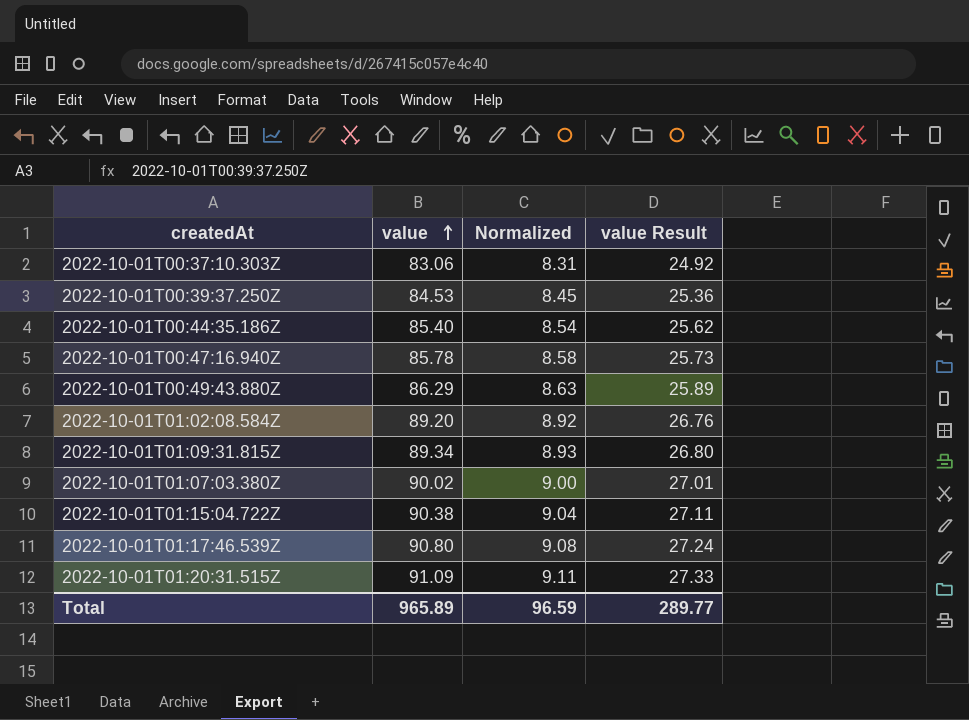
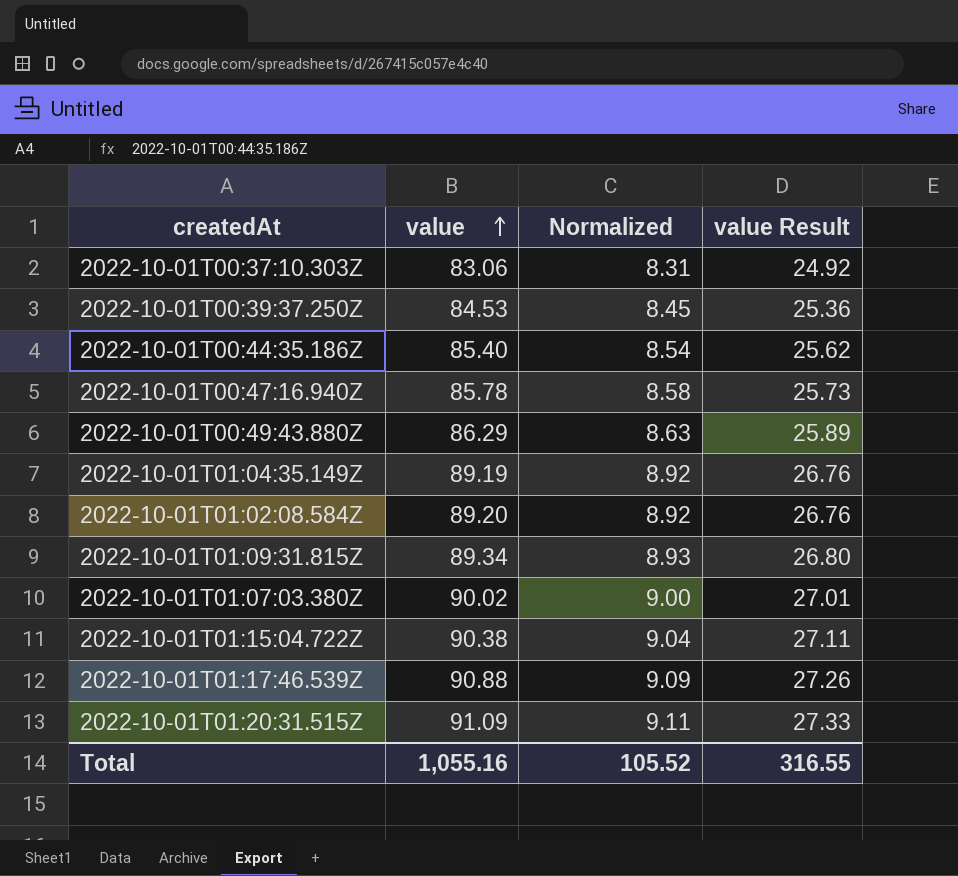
row 2022-10-01T01:04:35.149Z: none -> 89.19 | 8.92 | 26.76
2022-10-01T01:17:46.539Z | value: 90.80 -> 90.88
2022-10-01T01:17:46.539Z | Normalized: 9.08 -> 9.09
2022-10-01T01:17:46.539Z | value Result: 27.24 -> 27.26
Total | value: 965.89 -> 1,055.16
Total | Normalized: 96.59 -> 105.52
Total | value Result: 289.77 -> 316.55

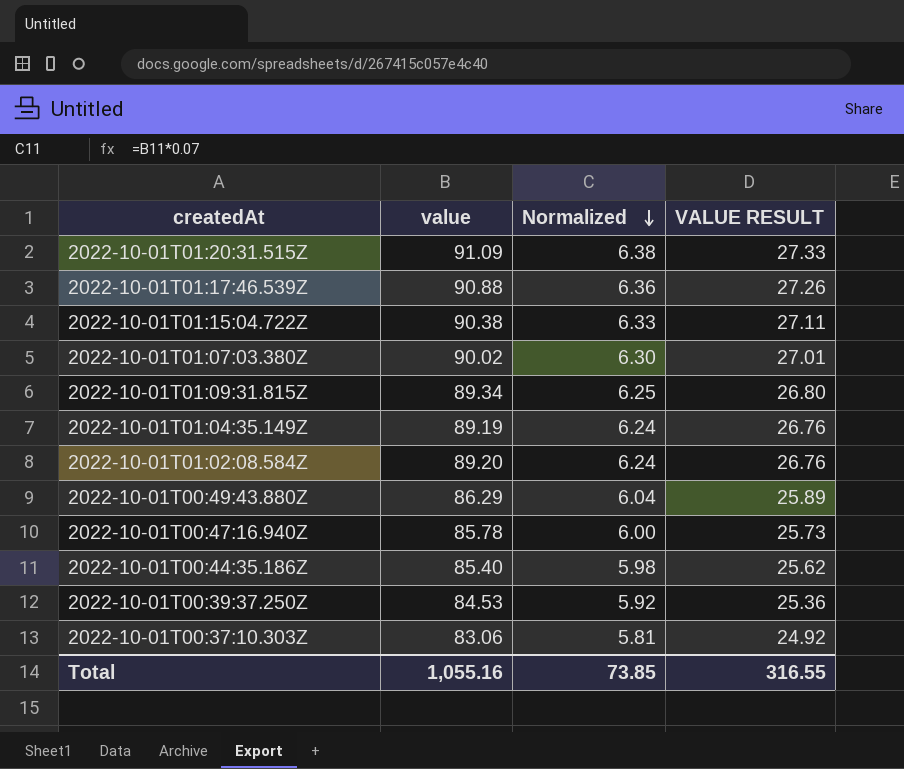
row order: value ascending -> Normalized descending
column Normalized | formula: [value] * 0.1 -> [value] * 0.07
column name: value Result -> VALUE RESULT
Total | Normalized: 105.52 -> 73.85

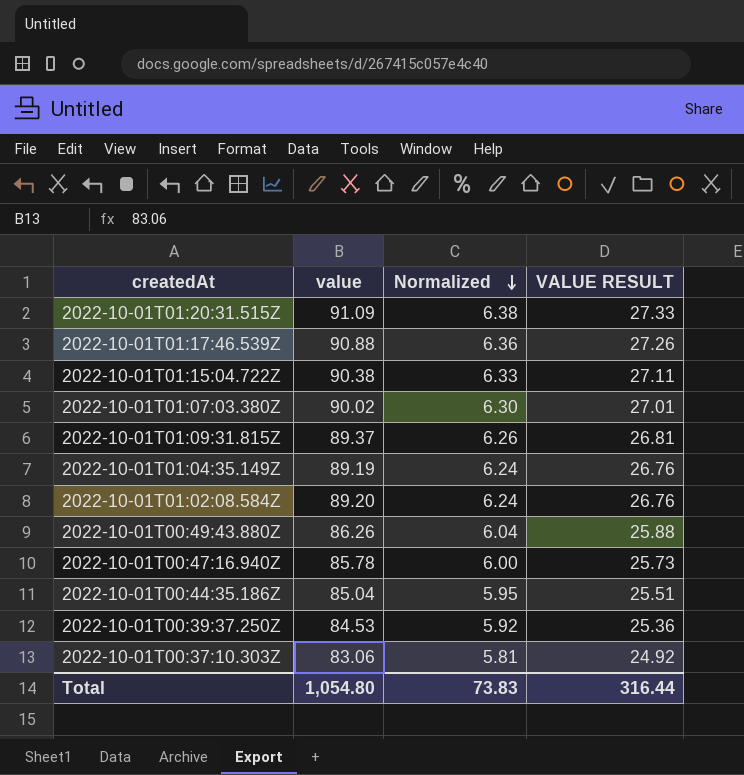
2022-10-01T01:09:31.815Z | value: 89.34 -> 89.37
2022-10-01T01:09:31.815Z | Normalized: 6.25 -> 6.26
2022-10-01T01:09:31.815Z | VALUE RESULT: 26.80 -> 26.81
2022-10-01T00:49:43.880Z | value: 86.29 -> 86.26
2022-10-01T00:49:43.880Z | VALUE RESULT: 25.89 -> 25.88
2022-10-01T00:44:35.186Z | value: 85.40 -> 85.04
2022-10-01T00:44:35.186Z | Normalized: 5.98 -> 5.95
2022-10-01T00:44:35.186Z | VALUE RESULT: 25.62 -> 25.51
Total | value: 1,055.16 -> 1,054.80
Total | Normalized: 73.85 -> 73.83
Total | VALUE RESULT: 316.55 -> 316.44

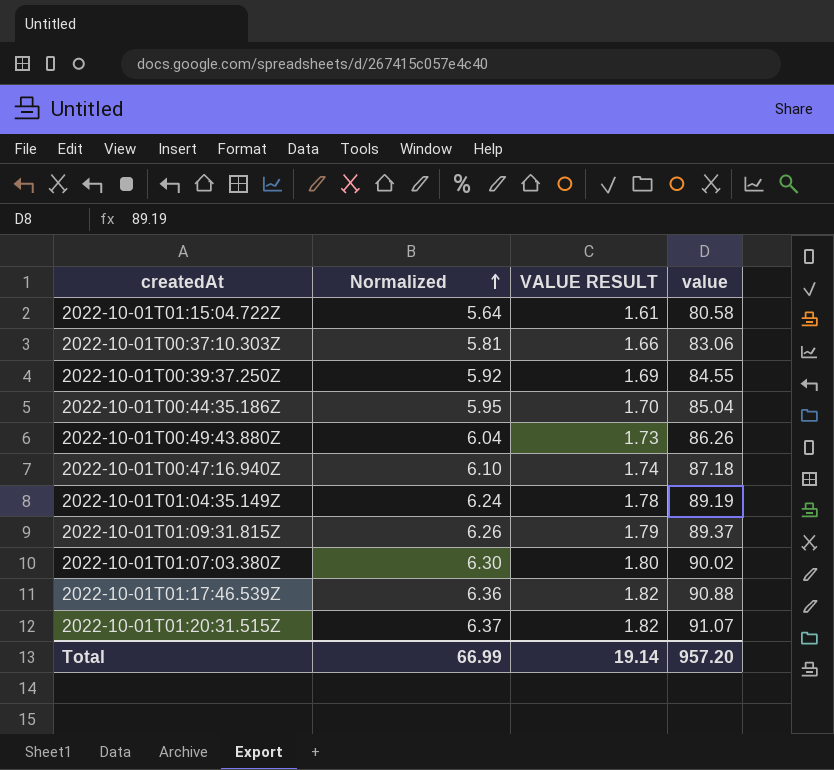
row order: Normalized descending -> Normalized ascending
column VALUE RESULT | formula: [value] * 0.3 -> [value] * 0.02
column value | position: 2 -> 4
row 2022-10-01T01:02:08.584Z: 89.20 | 6.24 | 26.76 -> none
2022-10-01T01:15:04.722Z | Normalized: 6.33 -> 5.64
2022-10-01T01:15:04.722Z | value: 90.38 -> 80.58
2022-10-01T00:39:37.250Z | value: 84.53 -> 84.55
2022-10-01T00:47:16.940Z | Normalized: 6.00 -> 6.10
2022-10-01T00:47:16.940Z | value: 85.78 -> 87.18
2022-10-01T01:20:31.515Z | Normalized: 6.38 -> 6.37
2022-10-01T01:20:31.515Z | value: 91.09 -> 91.07
Total | Normalized: 73.83 -> 66.99
Total | VALUE RESULT: 316.44 -> 19.14
Total | value: 1,054.80 -> 957.20

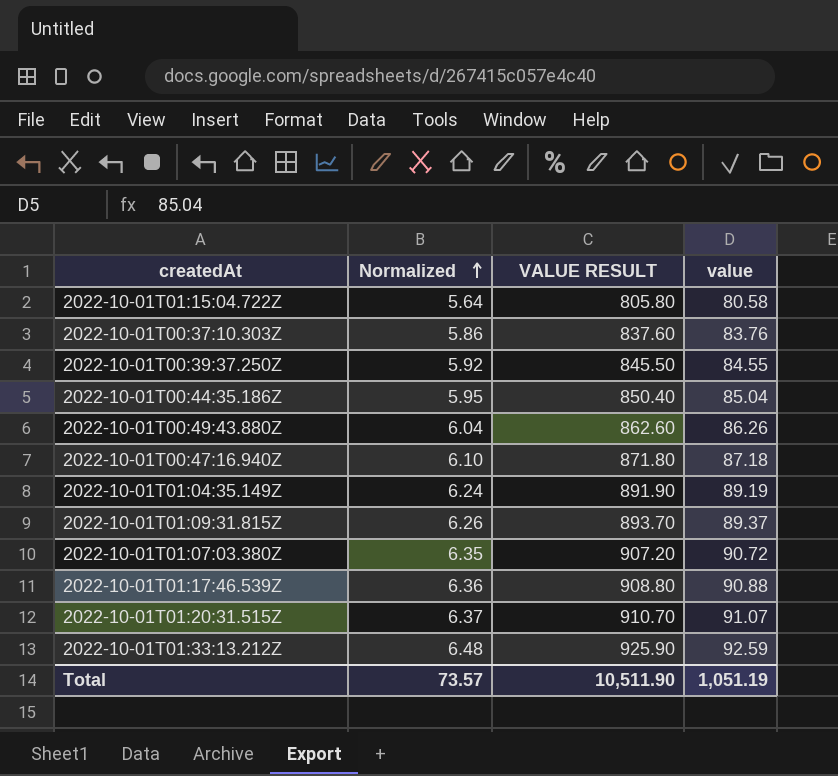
column VALUE RESULT | formula: [value] * 0.02 -> [value] * 10
2022-10-01T00:37:10.303Z | Normalized: 5.81 -> 5.86
2022-10-01T00:37:10.303Z | value: 83.06 -> 83.76
2022-10-01T01:07:03.380Z | Normalized: 6.30 -> 6.35
2022-10-01T01:07:03.380Z | value: 90.02 -> 90.72
row 2022-10-01T01:33:13.212Z: none -> 6.48 | 925.90 | 92.59
Total | Normalized: 66.99 -> 73.57
Total | VALUE RESULT: 19.14 -> 10,511.90
Total | value: 957.20 -> 1,051.19

